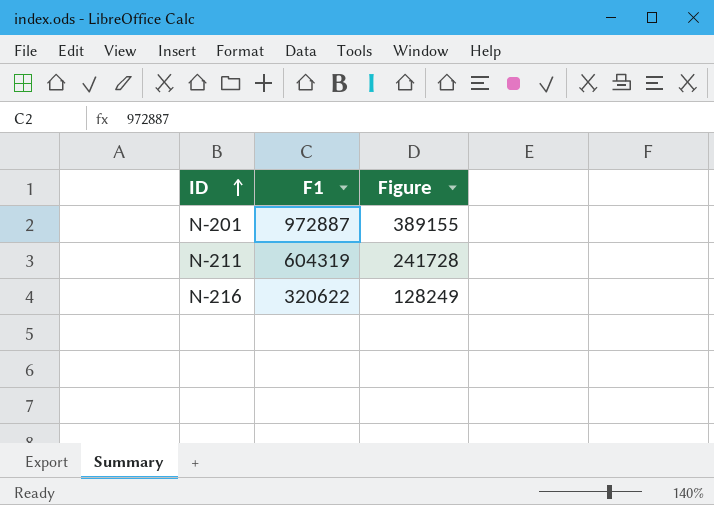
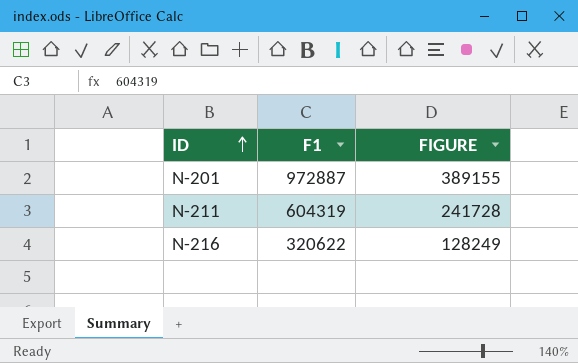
column name: Figure -> FIGURE

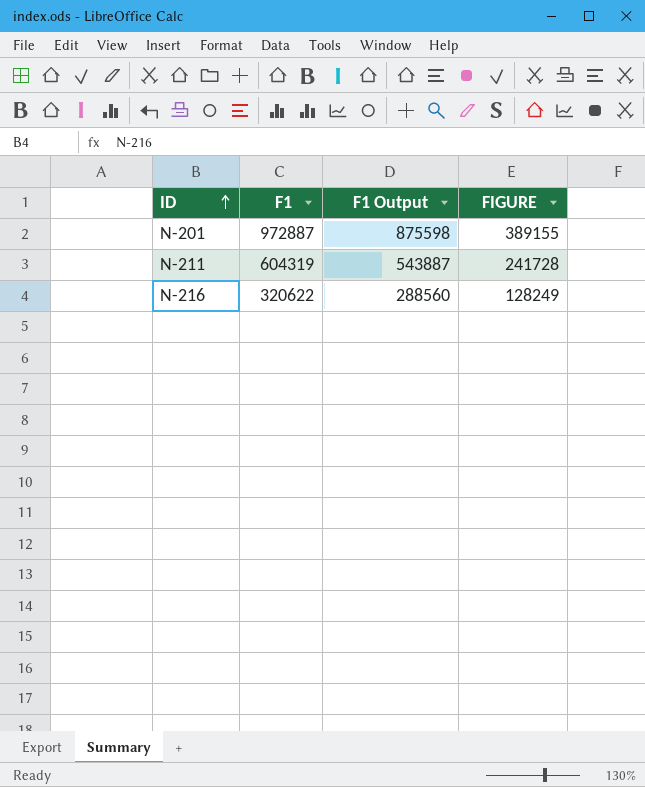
column F1 Output | formula: none -> [F1] * 0.9

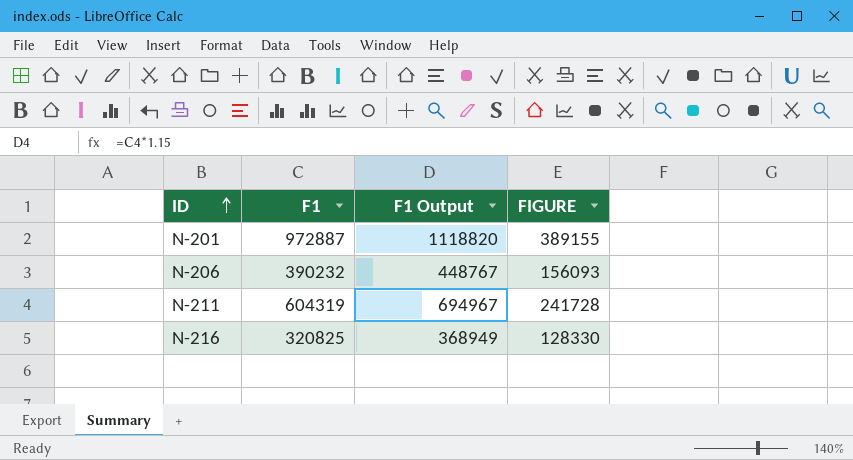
column F1 Output | formula: [F1] * 0.9 -> [F1] * 1.15
row N-206: none -> 390232 | 448767 | 156093
N-216 | F1: 320622 -> 320825
N-216 | FIGURE: 128249 -> 128330

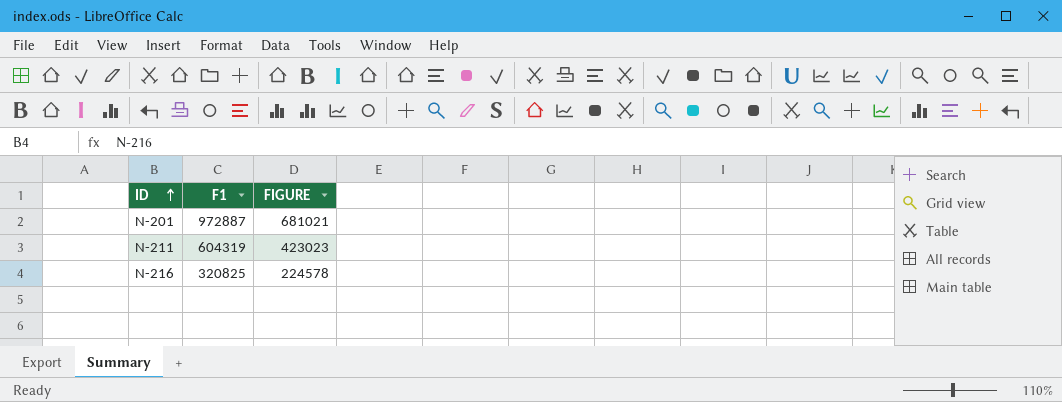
column F1 Output | formula: [F1] * 1.15 -> none
column FIGURE | formula: [F1] * 0.4 -> [F1] * 0.7
row N-206: 390232 | 448767 | 156093 -> none

